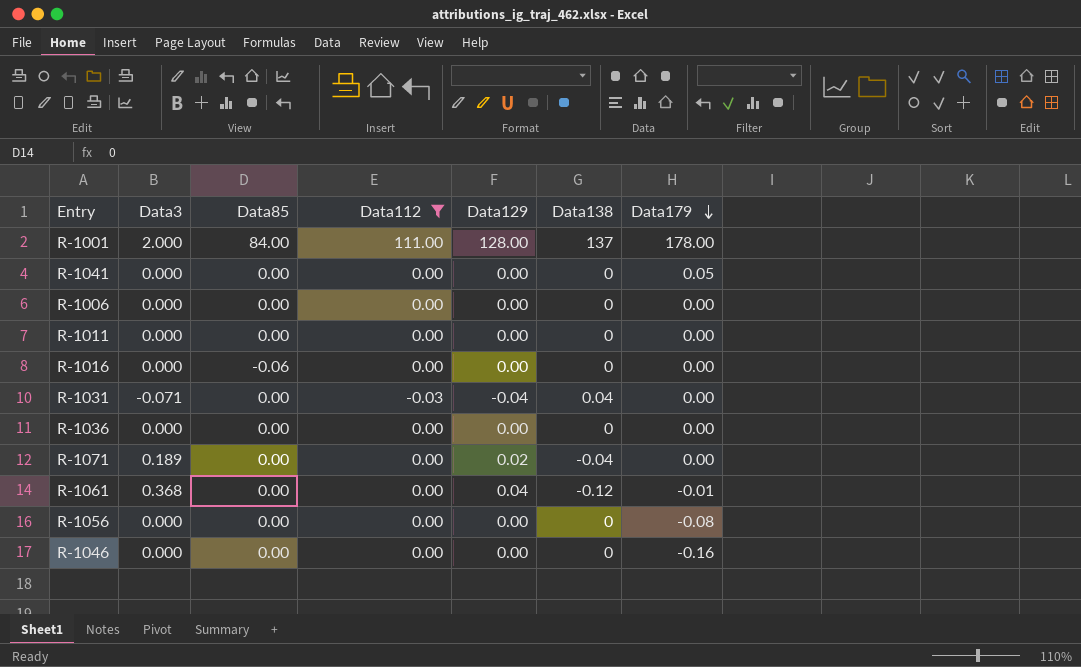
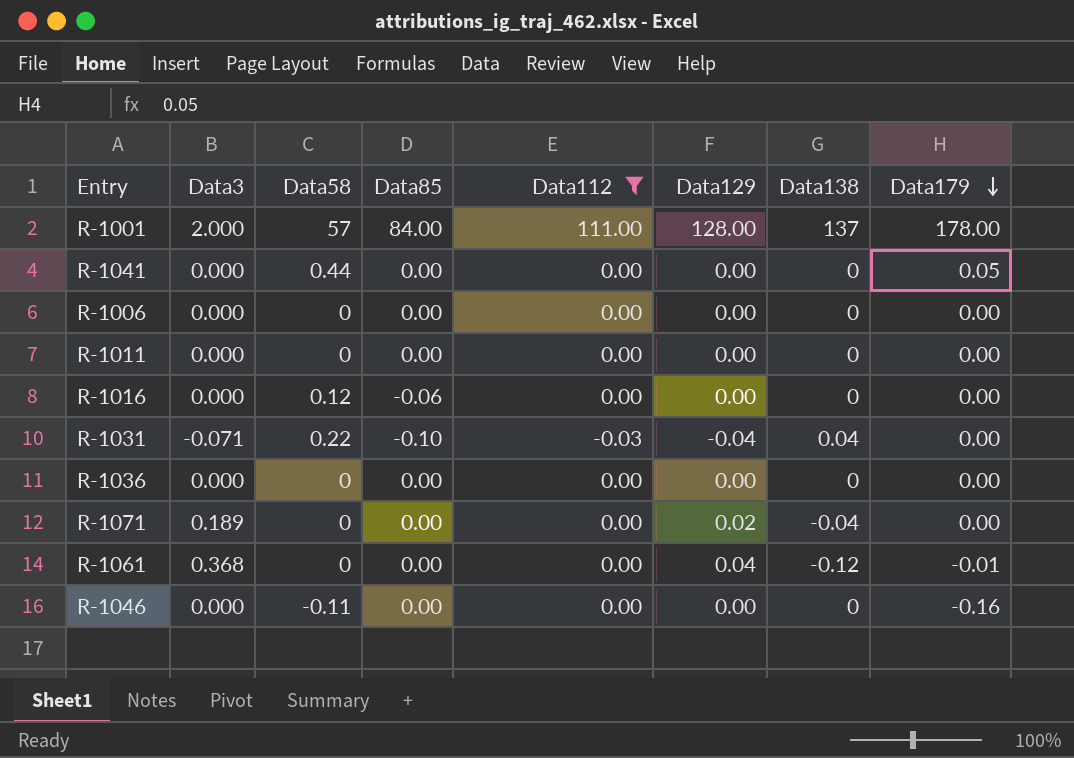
column Data58 | position: none -> 3
row R-1056: 0.000 | 0.00 | 0.00 | 0.00 | 0 | -0.08 -> none
R-1031 | Data85: 0.00 -> -0.10

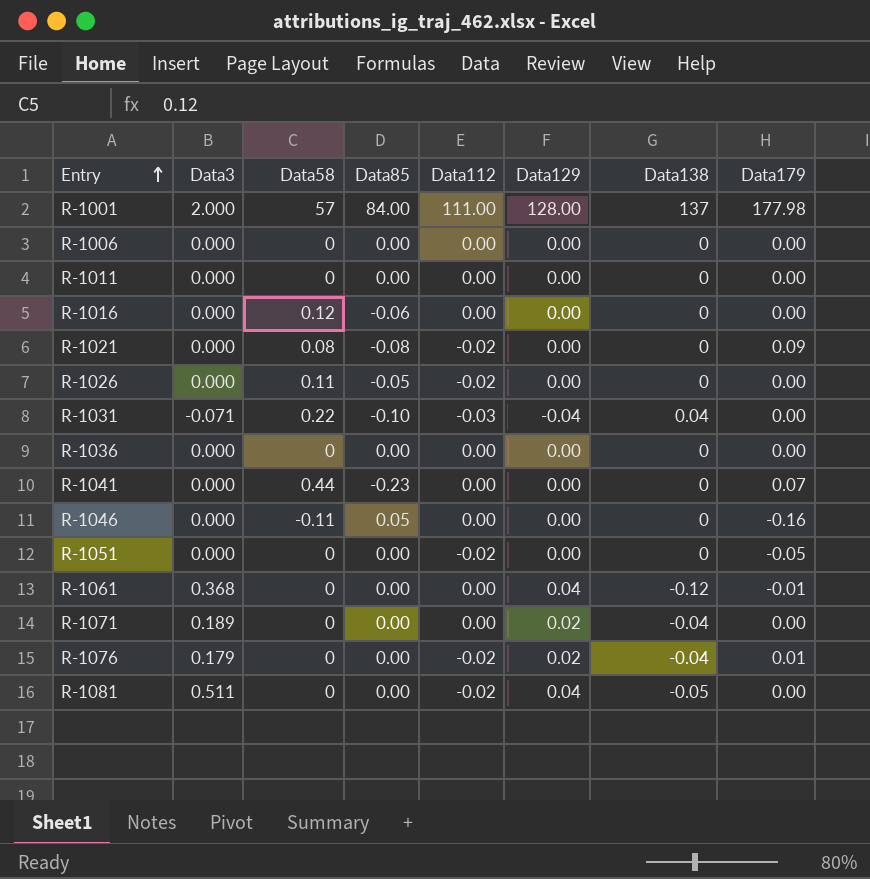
filter: Data112 != -0.02 -> none
row order: Data179 descending -> Entry ascending
R-1001 | Data179: 178.00 -> 177.98
R-1041 | Data85: 0.00 -> -0.23
R-1041 | Data179: 0.05 -> 0.07
R-1046 | Data85: 0.00 -> 0.05

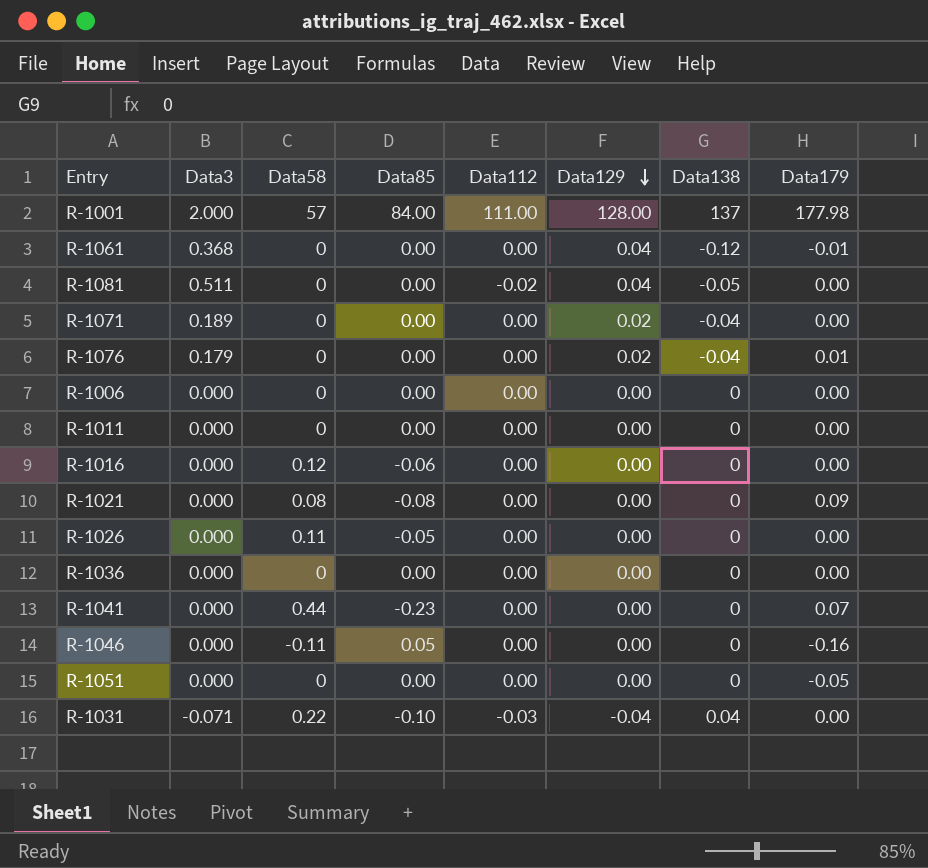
row order: Entry ascending -> Data129 descending
R-1076 | Data112: -0.02 -> 0.00
R-1021 | Data112: -0.02 -> 0.00
R-1026 | Data112: -0.02 -> 0.00
R-1051 | Data112: -0.02 -> 0.00

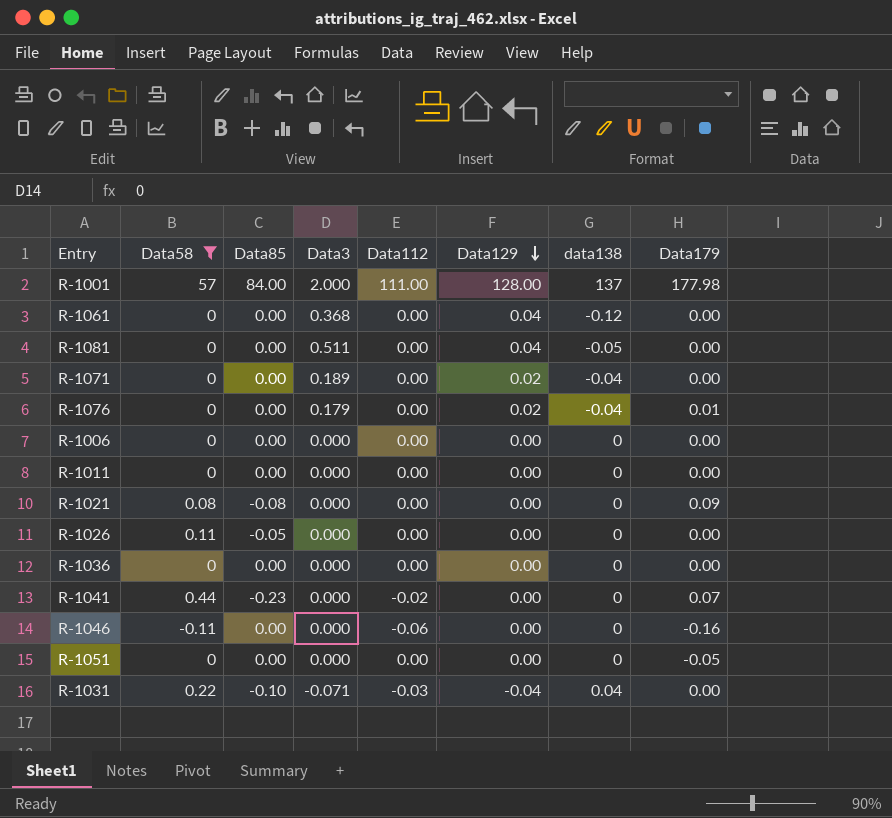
filter: none -> Data58 != 0.12
column Data3 | position: 2 -> 4
column name: Data138 -> data138
R-1061 | Data179: -0.01 -> 0.00
R-1081 | Data112: -0.02 -> 0.00
R-1041 | Data112: 0.00 -> -0.02
R-1046 | Data85: 0.05 -> 0.00
R-1046 | Data112: 0.00 -> -0.06

